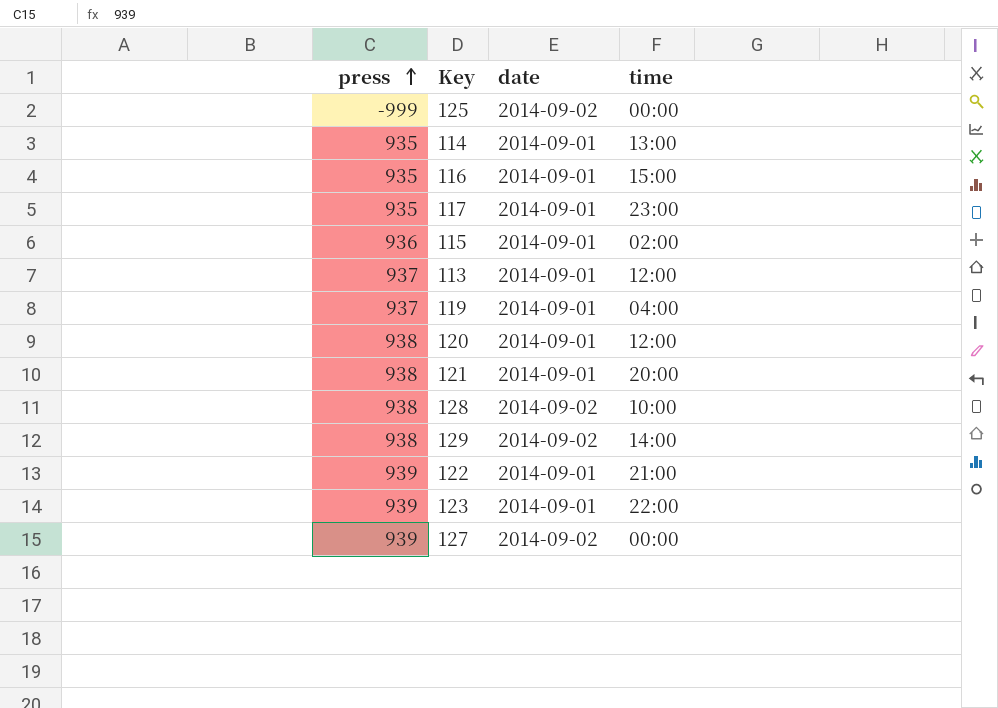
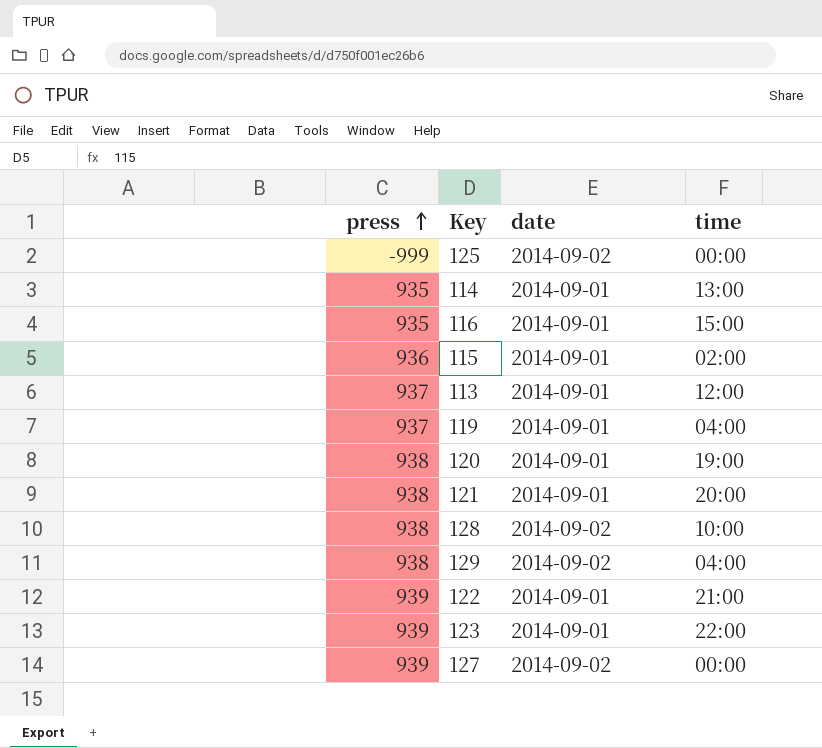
row 117: 935 | 2014-09-01 | 23:00 -> none
120 | time: 12:00 -> 19:00
129 | time: 14:00 -> 04:00

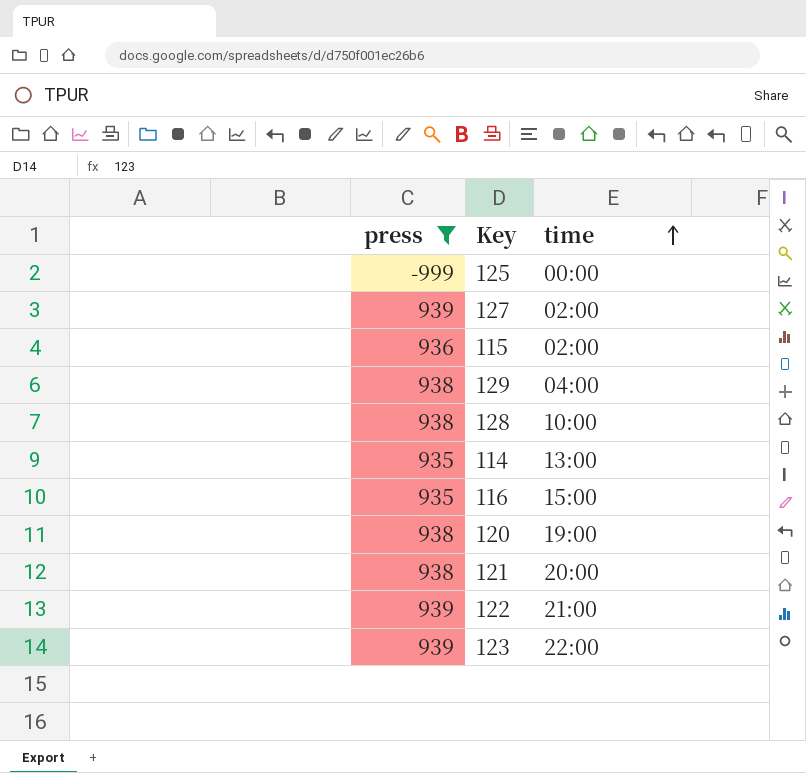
filter: none -> press != 937
row order: press ascending -> time ascending
column date | position: 3 -> none
127 | time: 00:00 -> 02:00

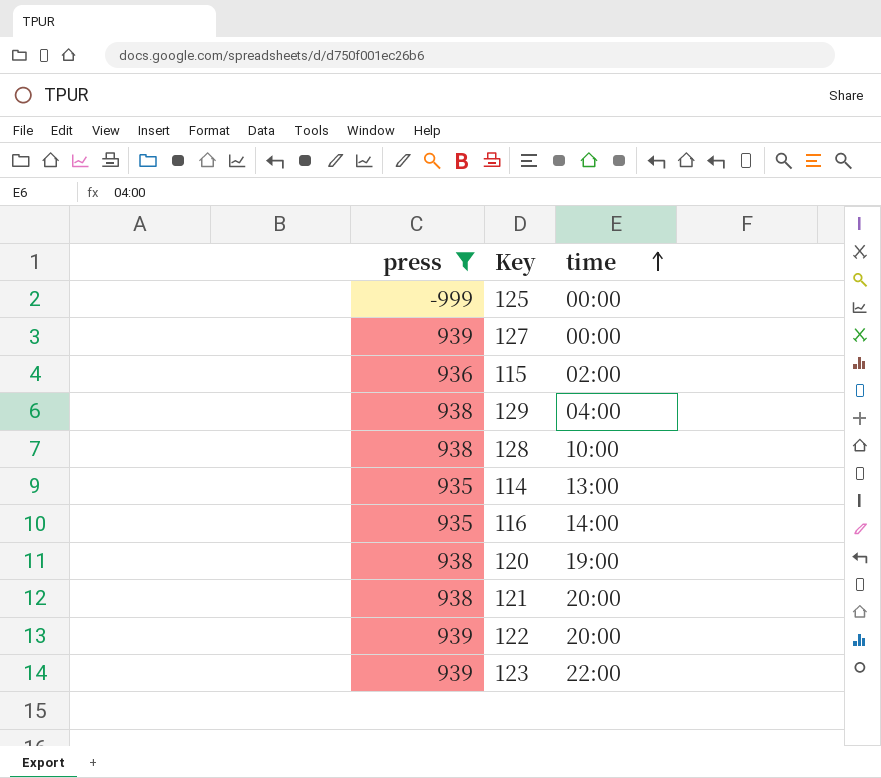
127 | time: 02:00 -> 00:00
116 | time: 15:00 -> 14:00
122 | time: 21:00 -> 20:00

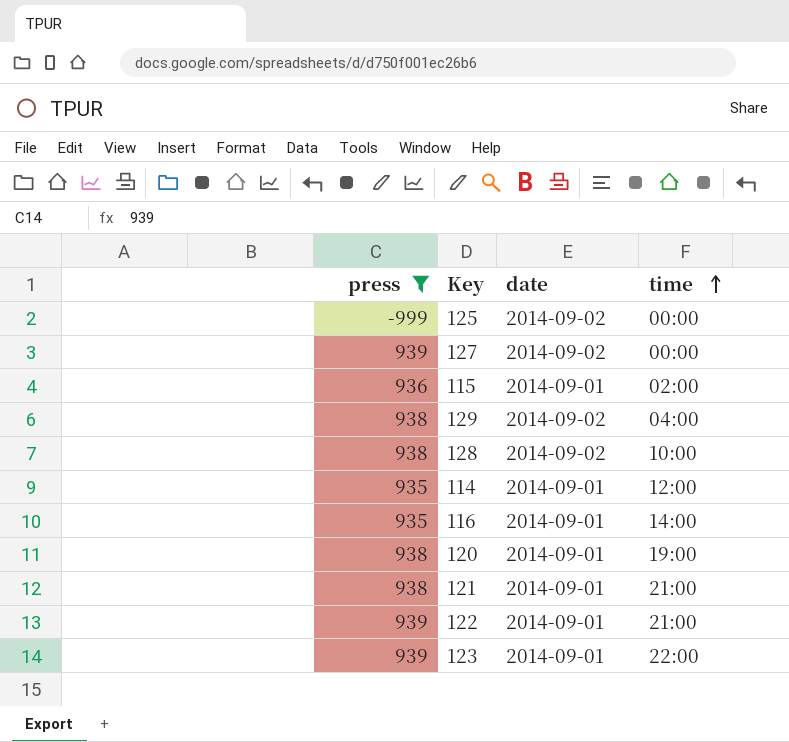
column date | position: none -> 3
114 | time: 13:00 -> 12:00
121 | time: 20:00 -> 21:00
122 | time: 20:00 -> 21:00

